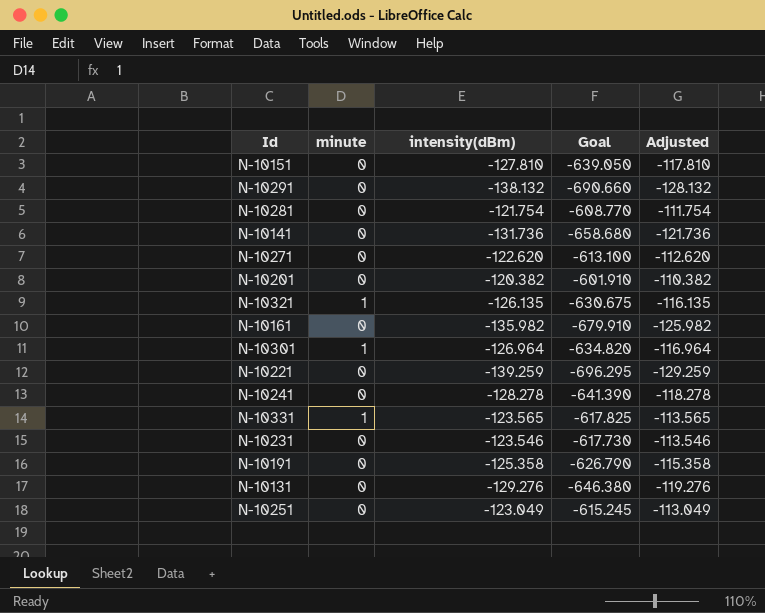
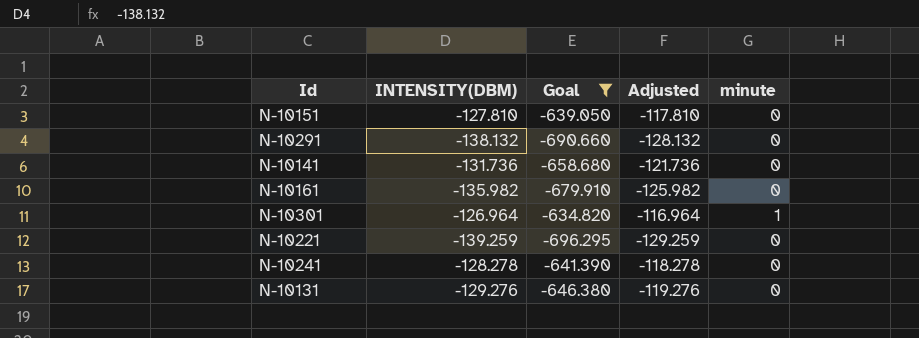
filter: none -> Goal <= -634.820
column name: intensity(dBm) -> INTENSITY(DBM)
column minute | position: 2 -> 5

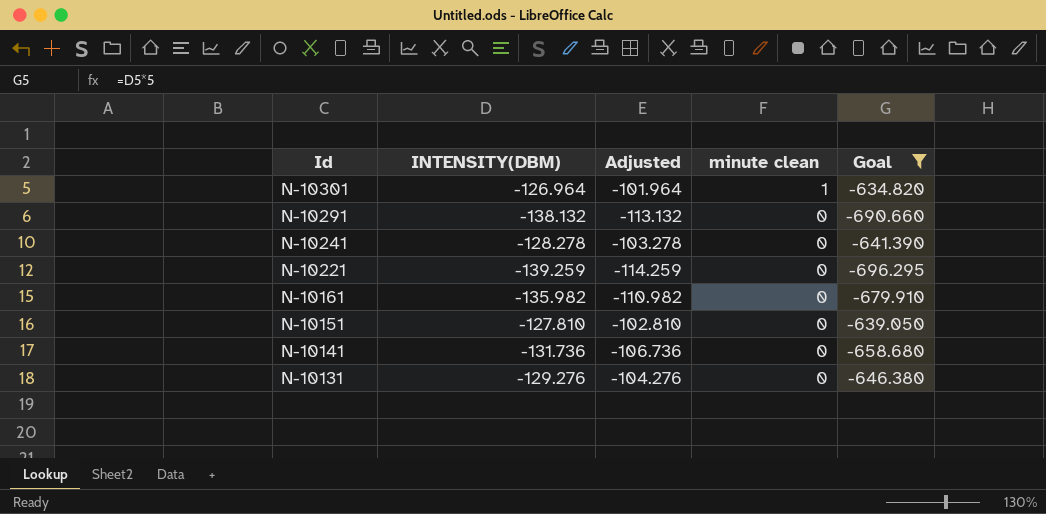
row order: none -> Id descending
column Adjusted | formula: [INTENSITY(DBM)] + 10 -> [INTENSITY(DBM)] + 25
column name: minute -> minute clean
column Goal | position: 3 -> 5

